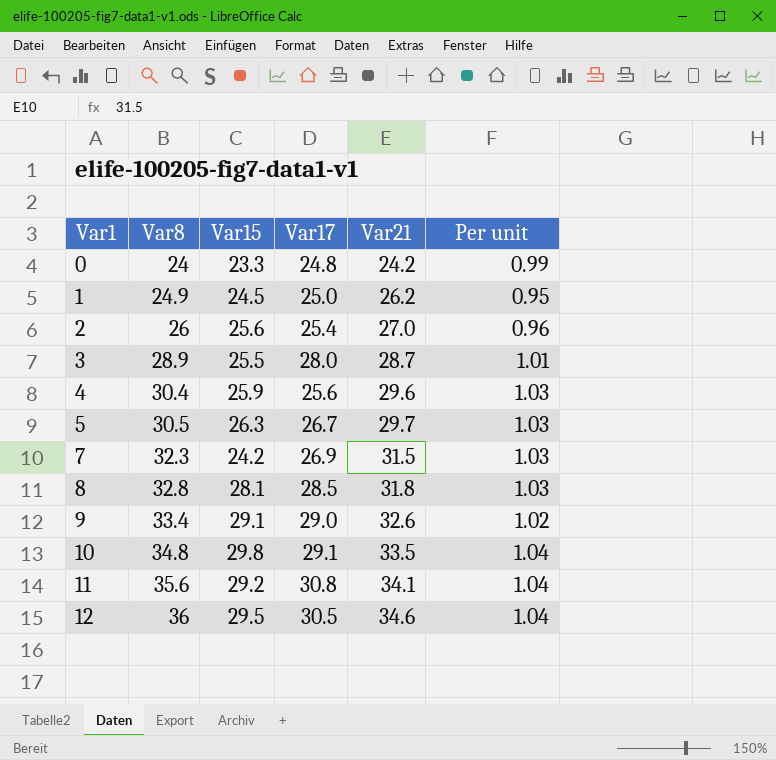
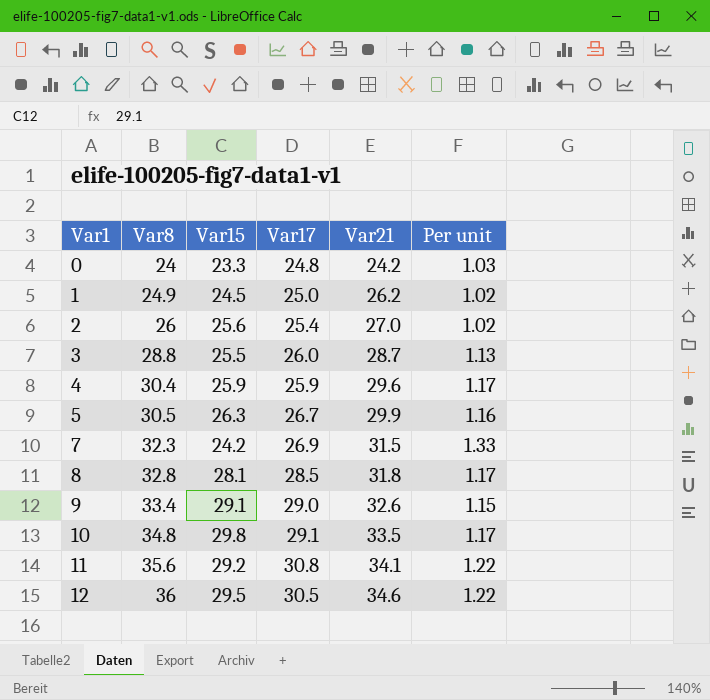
column Per unit | formula: [Var8] / [Var21] -> [Var8] / [Var15]
3 | Var8: 28.9 -> 28.8
3 | Var17: 28.0 -> 26.0
4 | Var17: 25.6 -> 25.9
5 | Var21: 29.7 -> 29.9

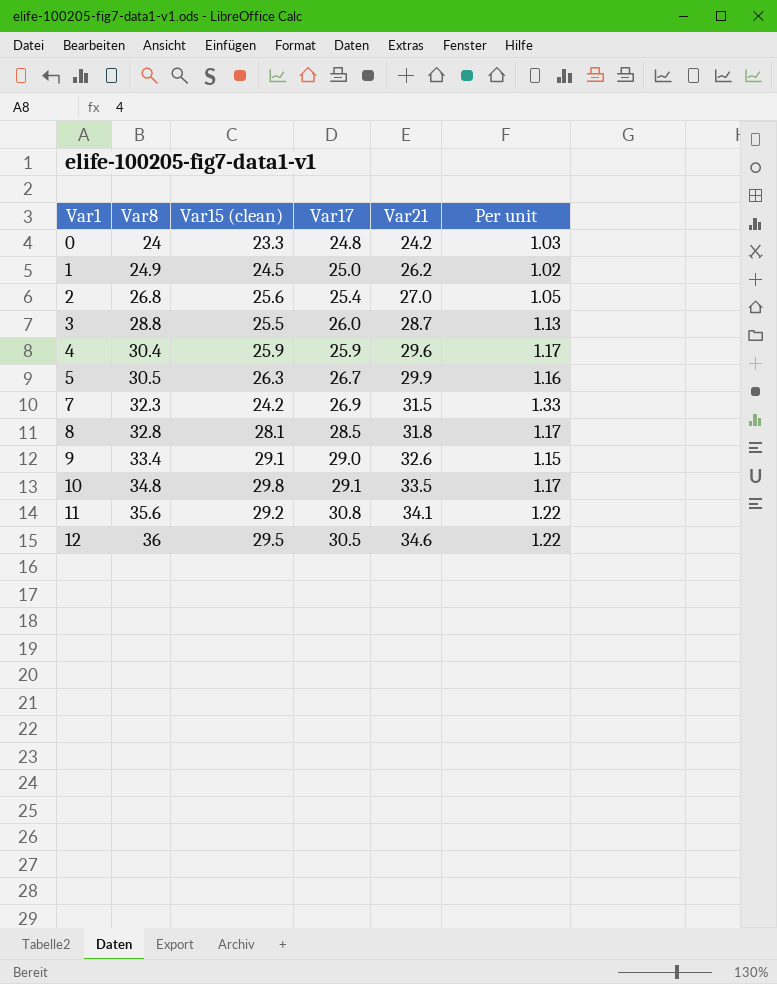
column name: Var15 -> Var15 (clean)
2 | Var8: 26 -> 26.8
2 | Per unit: 1.02 -> 1.05

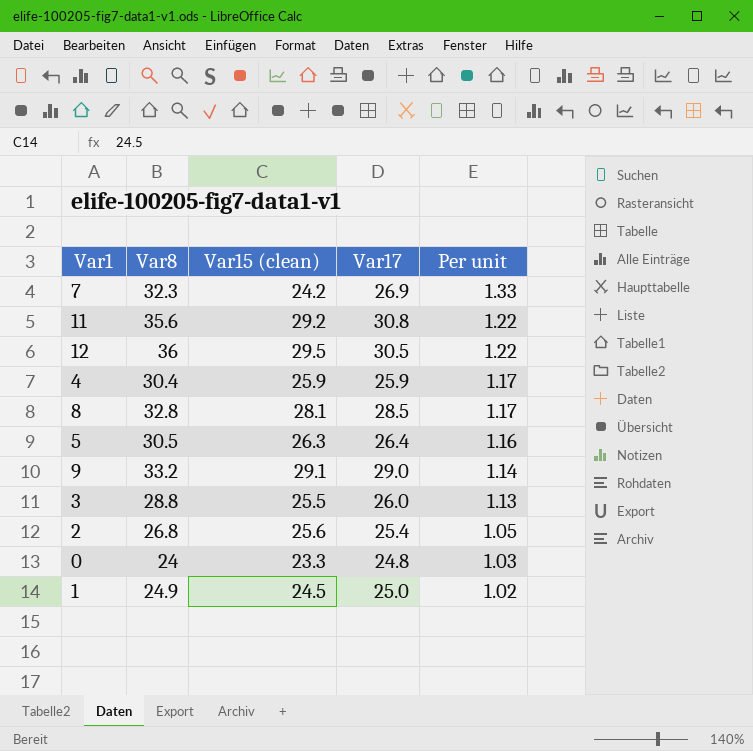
row order: Var1 ascending -> Per unit descending
column Var21 | position: 5 -> none
row 10: 34.8 | 29.8 | 29.1 | 33.5 | 1.17 -> none
5 | Var17: 26.7 -> 26.4
9 | Var8: 33.4 -> 33.2
9 | Per unit: 1.15 -> 1.14

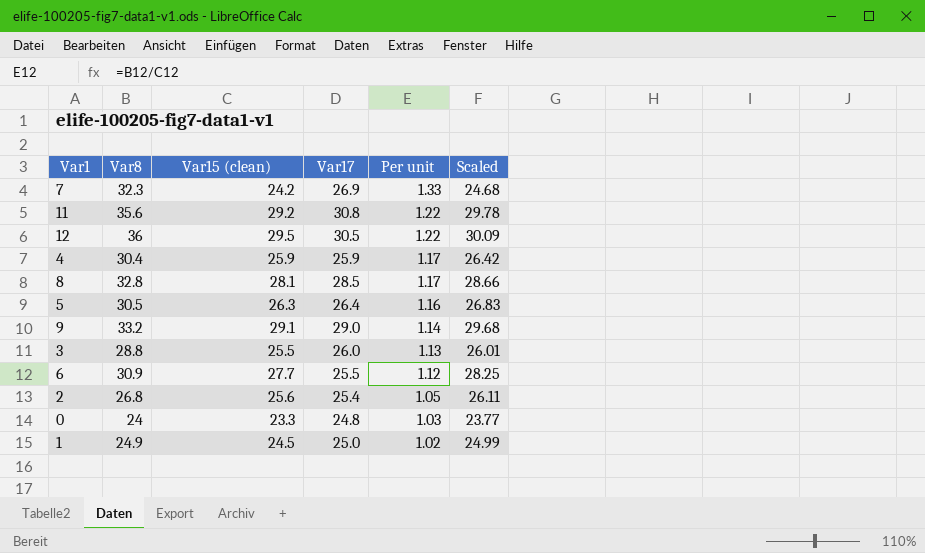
column Scaled | formula: none -> [Var15 (clean)] * 1.02
row 6: none -> 30.9 | 27.7 | 25.5 | 1.12 | 28.25

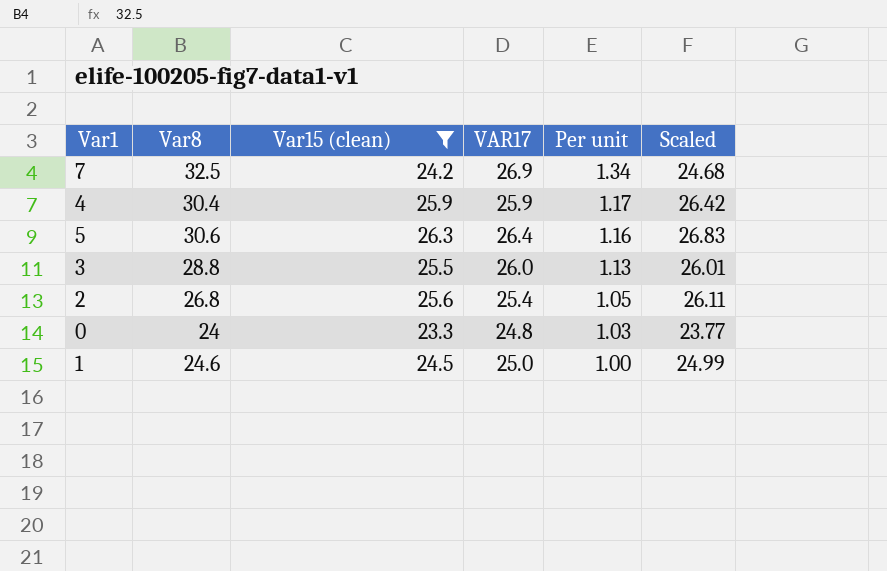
filter: none -> Var15 (clean) <= 26.3
column name: Var17 -> VAR17
7 | Var8: 32.3 -> 32.5
7 | Per unit: 1.33 -> 1.34
5 | Var8: 30.5 -> 30.6
1 | Var8: 24.9 -> 24.6
1 | Per unit: 1.02 -> 1.00

